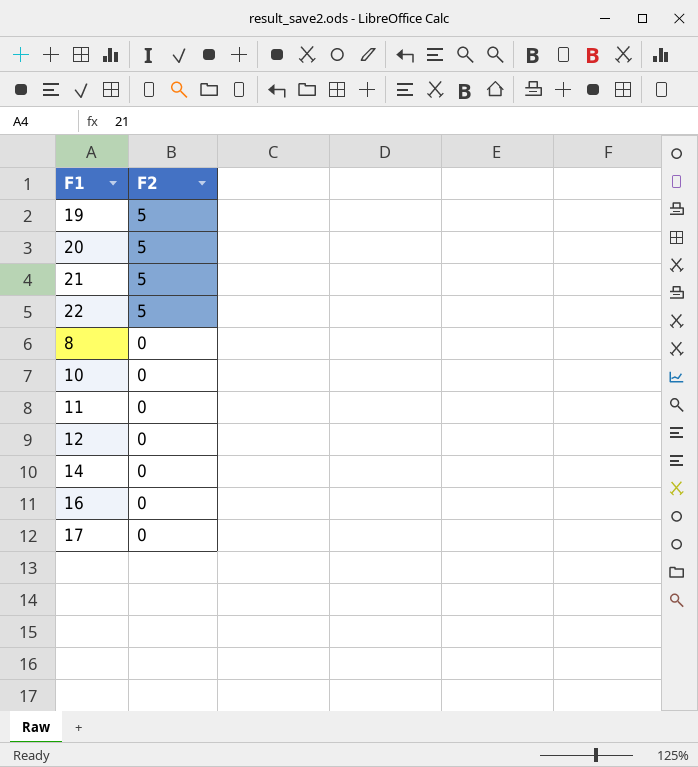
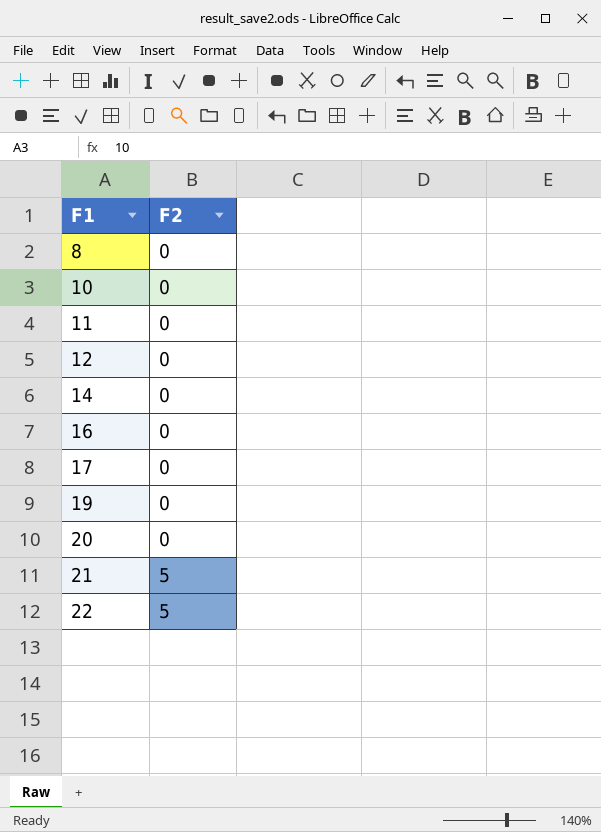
row order: F2 descending -> F1 ascending
19 | F2: 5 -> 0
20 | F2: 5 -> 0

